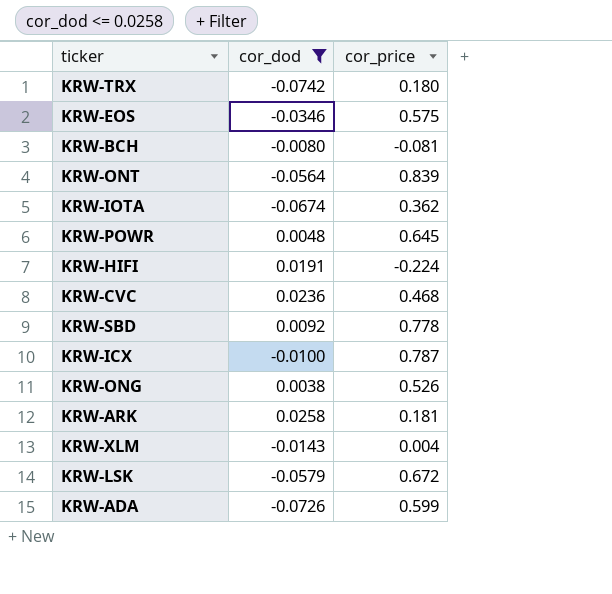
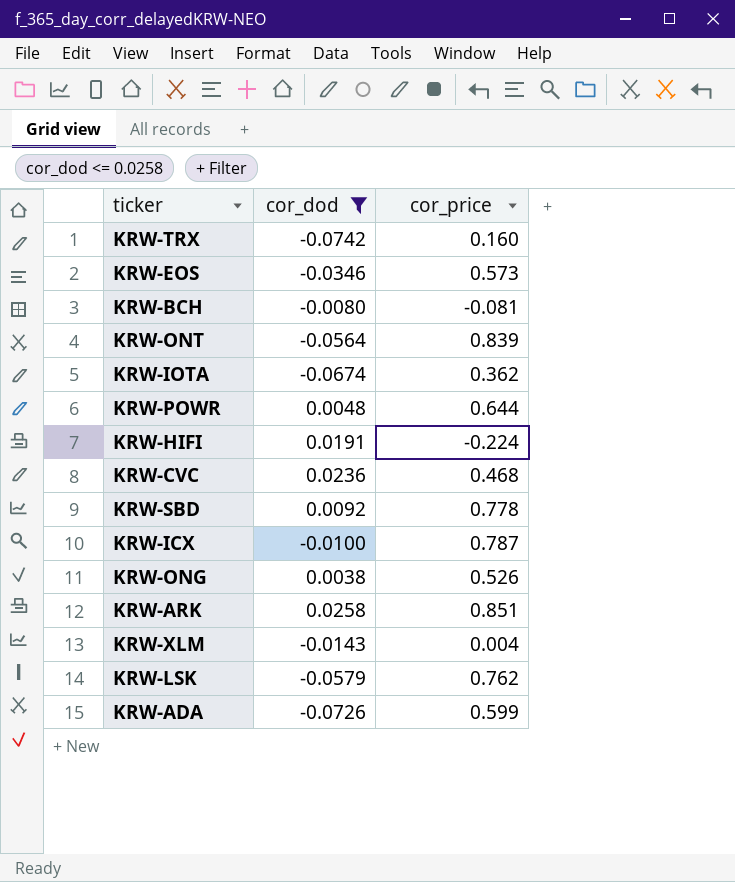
KRW-TRX | cor_price: 0.180 -> 0.160
KRW-EOS | cor_price: 0.575 -> 0.573
KRW-POWR | cor_price: 0.645 -> 0.644
KRW-ARK | cor_price: 0.181 -> 0.851
KRW-LSK | cor_price: 0.672 -> 0.762

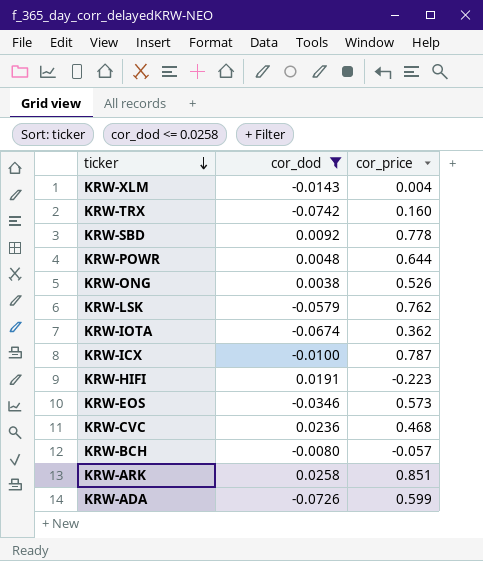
row order: none -> ticker descending
row KRW-ONT: -0.0564 | 0.839 -> none
KRW-HIFI | cor_price: -0.224 -> -0.223
KRW-BCH | cor_price: -0.081 -> -0.057

